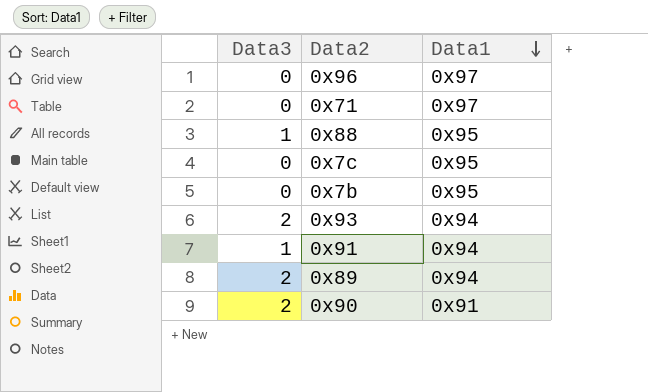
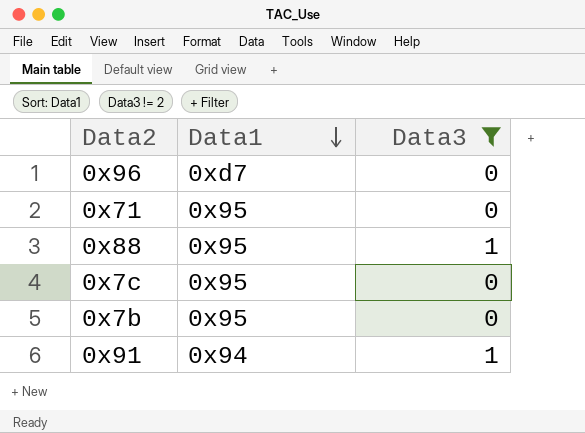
filter: none -> Data3 != 2
column Data3 | position: 1 -> 3
0x96 | Data1: 0x97 -> 0xd7
0x71 | Data1: 0x97 -> 0x95

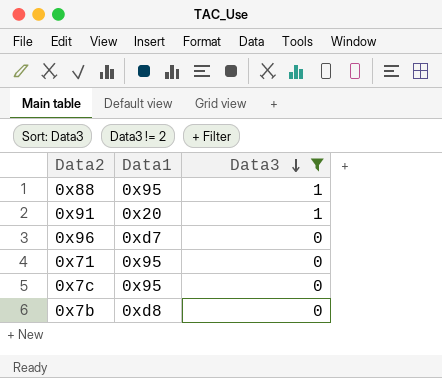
row order: Data1 descending -> Data3 descending
0x91 | Data1: 0x94 -> 0x20
0x7b | Data1: 0x95 -> 0xd8

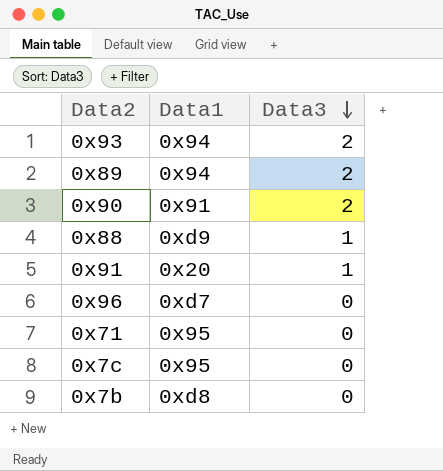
filter: Data3 != 2 -> none
0x88 | Data1: 0x95 -> 0xd9

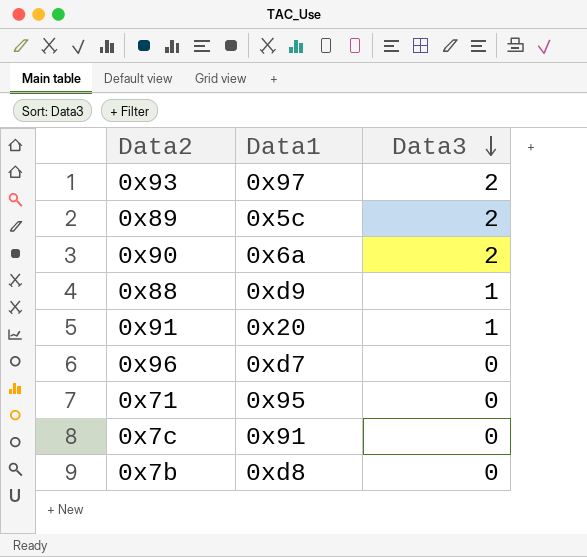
0x93 | Data1: 0x94 -> 0x97
0x89 | Data1: 0x94 -> 0x5c
0x90 | Data1: 0x91 -> 0x6a
0x7c | Data1: 0x95 -> 0x91

